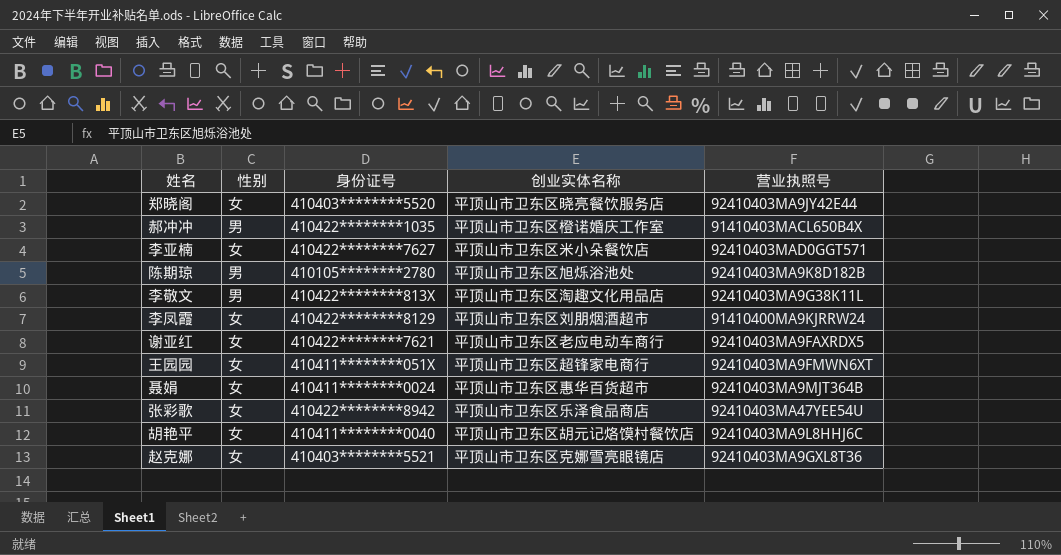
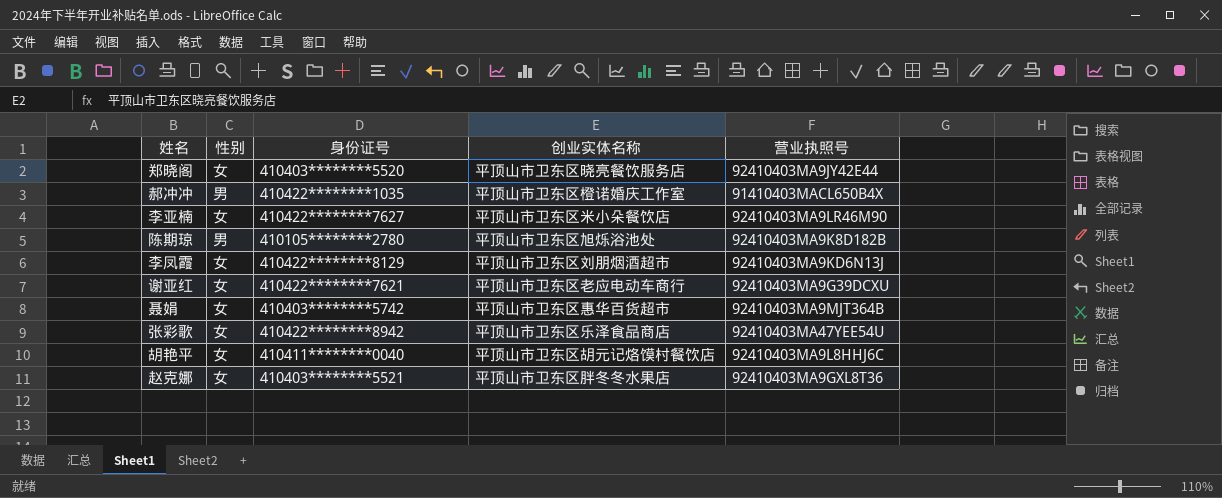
row 李敬文: 男 | 410422********813X | 平顶山市卫东区淘趣文化用品店 | 92410403MA9G38K11L -> none
row 王园园: 女 | 410411********051X | 平顶山市卫东区超锋家电商行 | 92410403MA9FMWN6XT -> none
李亚楠 | 营业执照号: 92410403MAD0GGT571 -> 92410403MA9LR46M90
李凤霞 | 营业执照号: 91410400MA9KJRRW24 -> 92410403MA9KD6N13J
谢亚红 | 营业执照号: 92410403MA9FAXRDX5 -> 92410403MA9G39DCXU
聂娟 | 身份证号: 410411********0024 -> 410403********5742
赵克娜 | 创业实体名称: 平顶山市卫东区克娜雪亮眼镜店 -> 平顶山市卫东区胖冬冬水果店

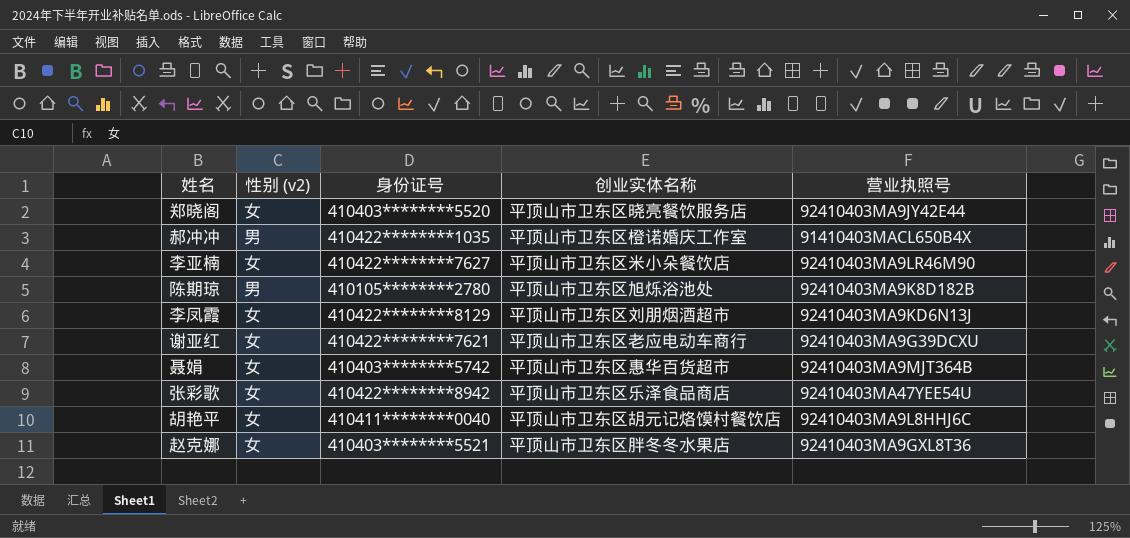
column name: 性别 -> 性别 (v2)

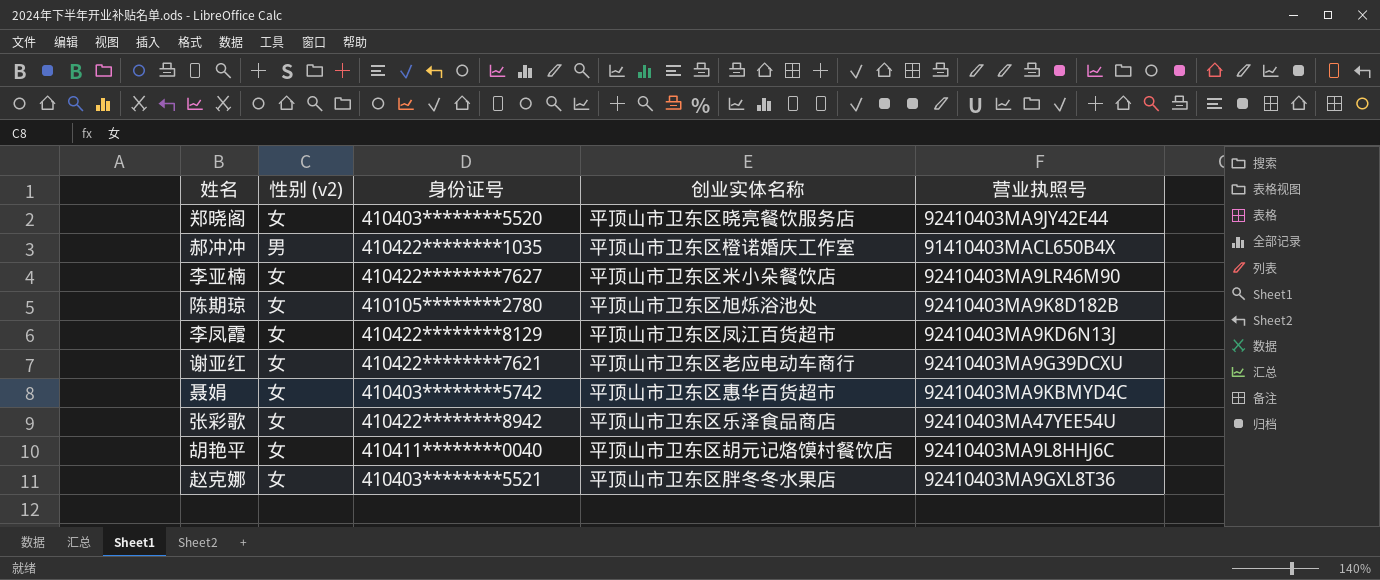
陈期琼 | 性别 (v2): 男 -> 女
李凤霞 | 创业实体名称: 平顶山市卫东区刘朋烟酒超市 -> 平顶山市卫东区凤江百货超市
聂娟 | 营业执照号: 92410403MA9MJT364B -> 92410403MA9KBMYD4C

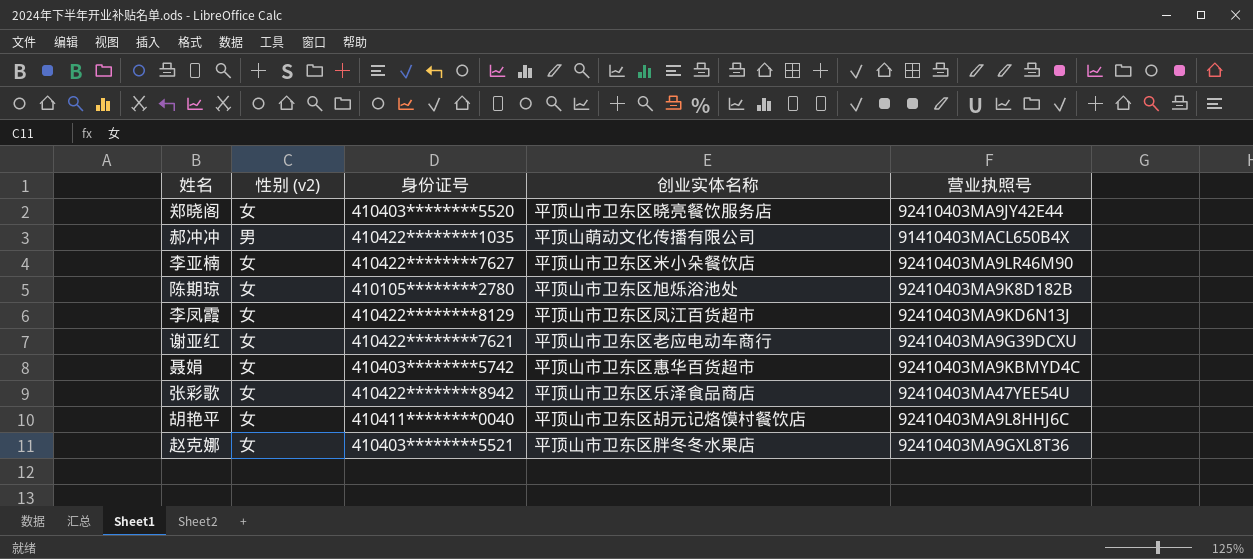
郝冲冲 | 创业实体名称: 平顶山市卫东区橙诺婚庆工作室 -> 平顶山萌动文化传播有限公司

